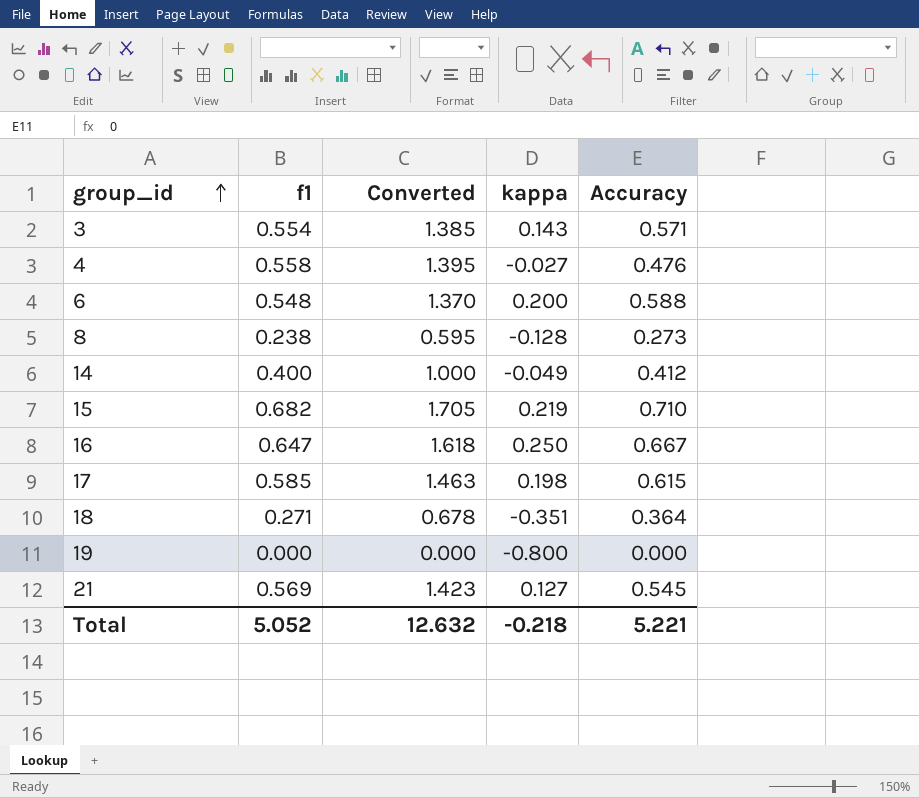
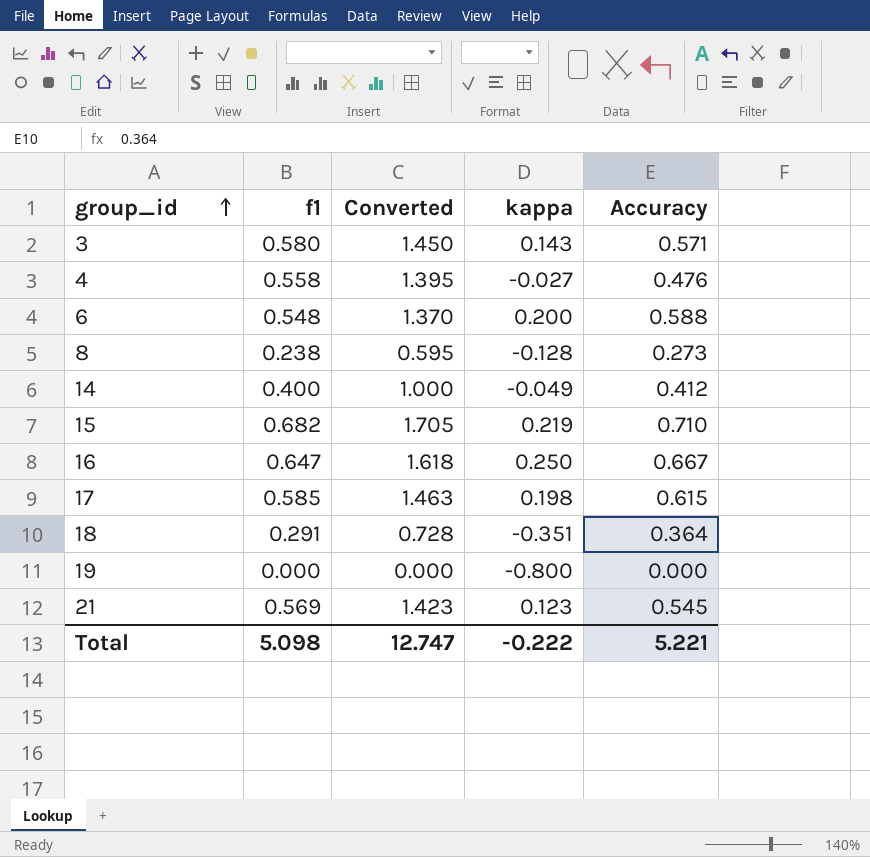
3 | f1: 0.554 -> 0.580
3 | Converted: 1.385 -> 1.450
18 | f1: 0.271 -> 0.291
18 | Converted: 0.678 -> 0.728
21 | kappa: 0.127 -> 0.123
Total | f1: 5.052 -> 5.098
Total | Converted: 12.632 -> 12.747
Total | kappa: -0.218 -> -0.222

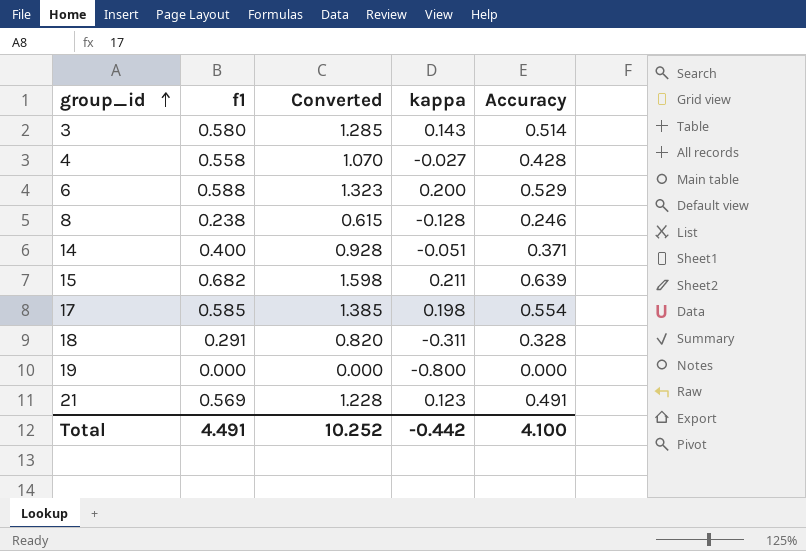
column Converted | formula: [f1] * 2.5 -> [Accuracy] * 2.5
row 16: 0.647 | 1.618 | 0.250 | 0.667 -> none
3 | Accuracy: 0.571 -> 0.514
4 | Accuracy: 0.476 -> 0.428
6 | f1: 0.548 -> 0.588
6 | Accuracy: 0.588 -> 0.529
8 | Accuracy: 0.273 -> 0.246
14 | kappa: -0.049 -> -0.051
14 | Accuracy: 0.412 -> 0.371
15 | kappa: 0.219 -> 0.211
15 | Accuracy: 0.710 -> 0.639
17 | Accuracy: 0.615 -> 0.554
18 | kappa: -0.351 -> -0.311
18 | Accuracy: 0.364 -> 0.328
21 | Accuracy: 0.545 -> 0.491
Total | f1: 5.098 -> 4.491
Total | Converted: 12.747 -> 10.252
Total | kappa: -0.222 -> -0.442
Total | Accuracy: 5.221 -> 4.100

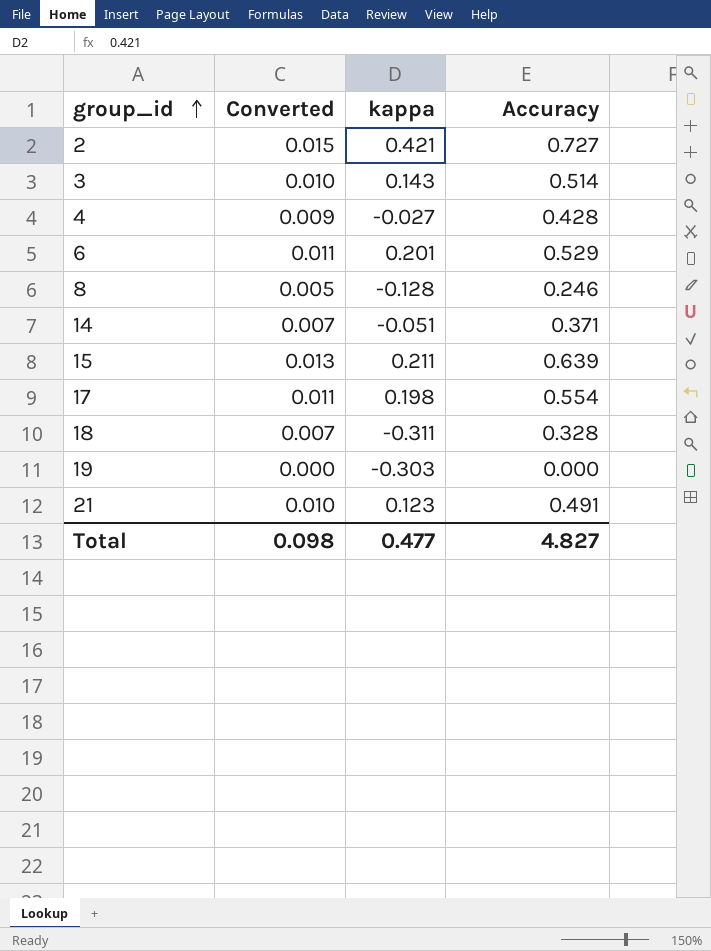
column f1 | position: 2 -> none
column Converted | formula: [Accuracy] * 2.5 -> [Accuracy] * 0.02
row 2: none -> 0.015 | 0.421 | 0.727
6 | kappa: 0.200 -> 0.201
19 | kappa: -0.800 -> -0.303
Total | Converted: 10.252 -> 0.098
Total | kappa: -0.442 -> 0.477
Total | Accuracy: 4.100 -> 4.827

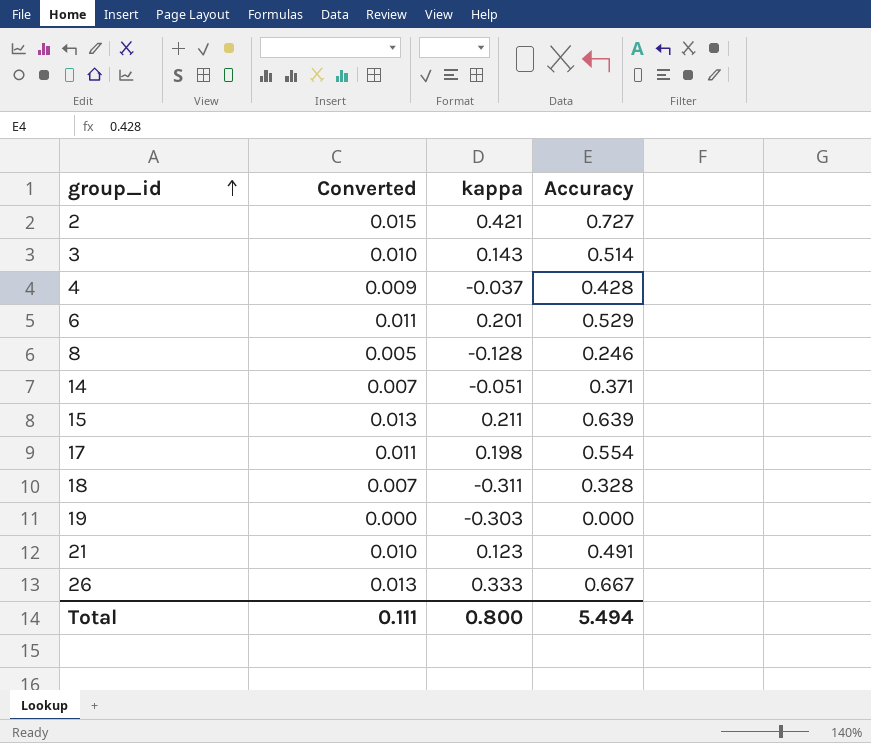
4 | kappa: -0.027 -> -0.037
row 26: none -> 0.013 | 0.333 | 0.667
Total | Converted: 0.098 -> 0.111
Total | kappa: 0.477 -> 0.800
Total | Accuracy: 4.827 -> 5.494

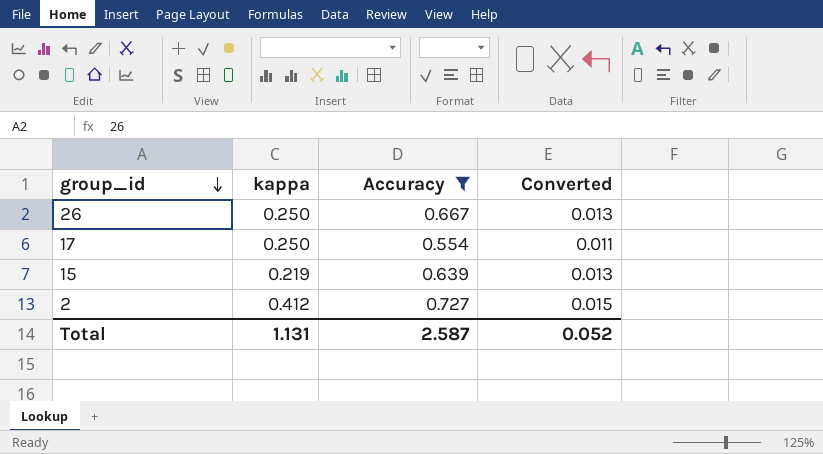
filter: none -> Accuracy >= 0.554
row order: group_id ascending -> group_id descending
column Converted | position: 2 -> 4
26 | kappa: 0.333 -> 0.250
17 | kappa: 0.198 -> 0.250
15 | kappa: 0.211 -> 0.219
2 | kappa: 0.421 -> 0.412
Total | kappa: 0.800 -> 1.131
Total | Accuracy: 5.494 -> 2.587
Total | Converted: 0.111 -> 0.052

